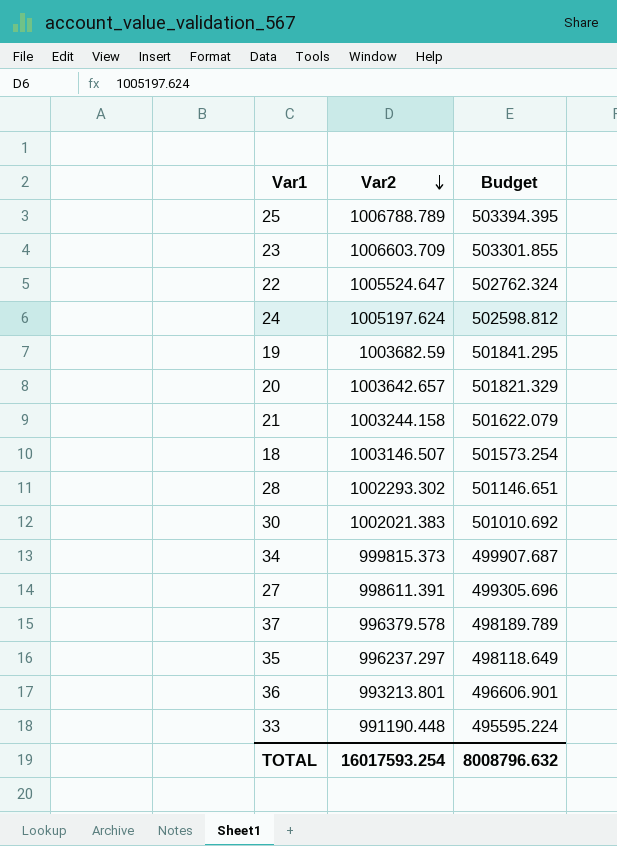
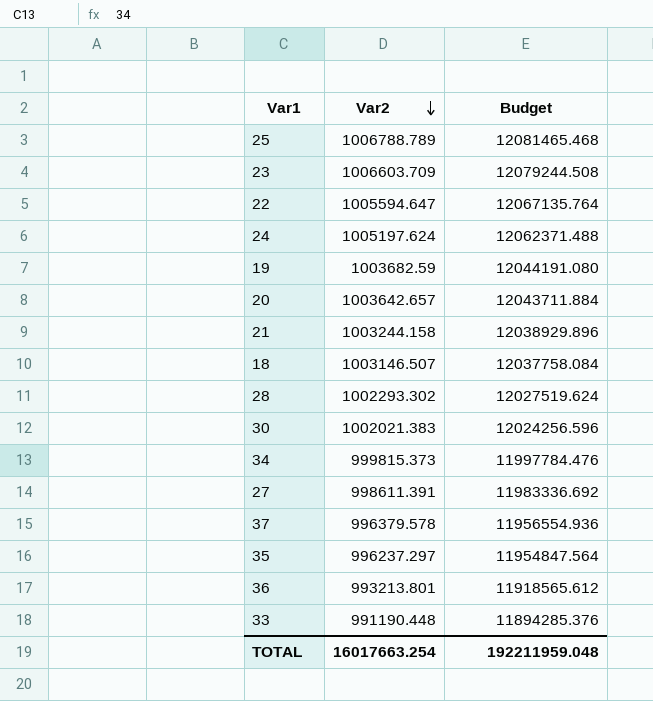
column Budget | formula: [Var2] * 0.5 -> [Var2] * 12
22 | Var2: 1005524.647 -> 1005594.647
TOTAL | Var2: 16017593.254 -> 16017663.254
TOTAL | Budget: 8008796.632 -> 192211959.048

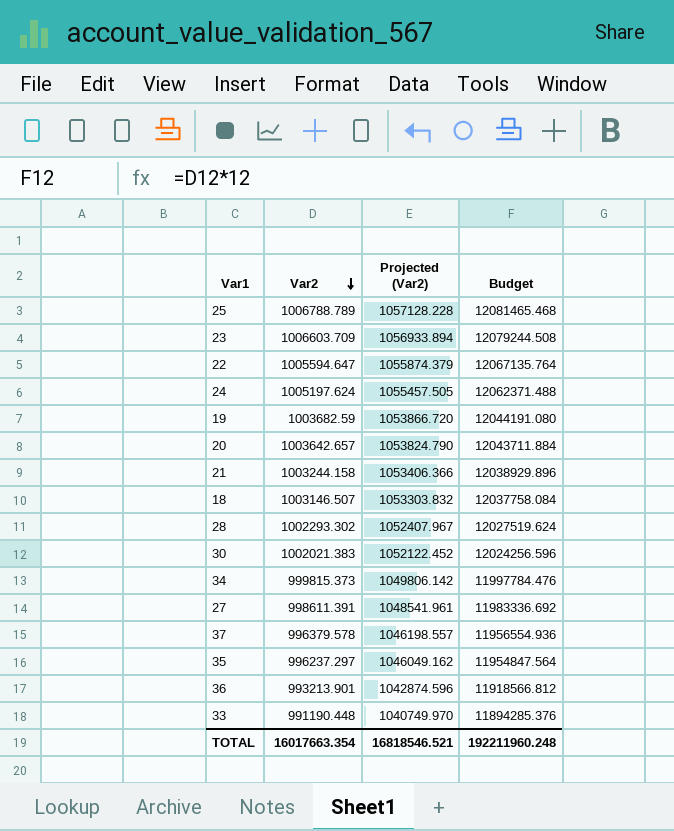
column Projected (Var2) | formula: none -> [Var2] * 1.05
36 | Var2: 993213.801 -> 993213.901
36 | Budget: 11918565.612 -> 11918566.812
TOTAL | Var2: 16017663.254 -> 16017663.354
TOTAL | Budget: 192211959.048 -> 192211960.248

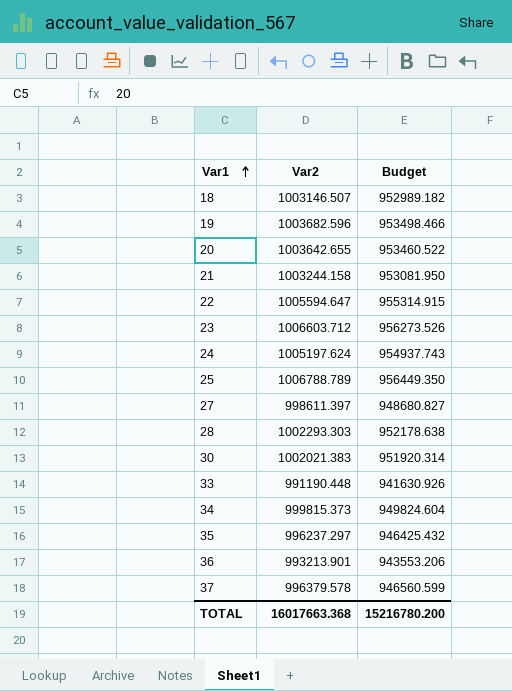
row order: Var2 descending -> Var1 ascending
column Projected (Var2) | formula: [Var2] * 1.05 -> none
column Budget | formula: [Var2] * 12 -> [Var2] * 0.95
19 | Var2: 1003682.59 -> 1003682.596
20 | Var2: 1003642.657 -> 1003642.655
23 | Var2: 1006603.709 -> 1006603.712
27 | Var2: 998611.391 -> 998611.397
28 | Var2: 1002293.302 -> 1002293.303
TOTAL | Var2: 16017663.354 -> 16017663.368
TOTAL | Budget: 192211960.248 -> 15216780.200

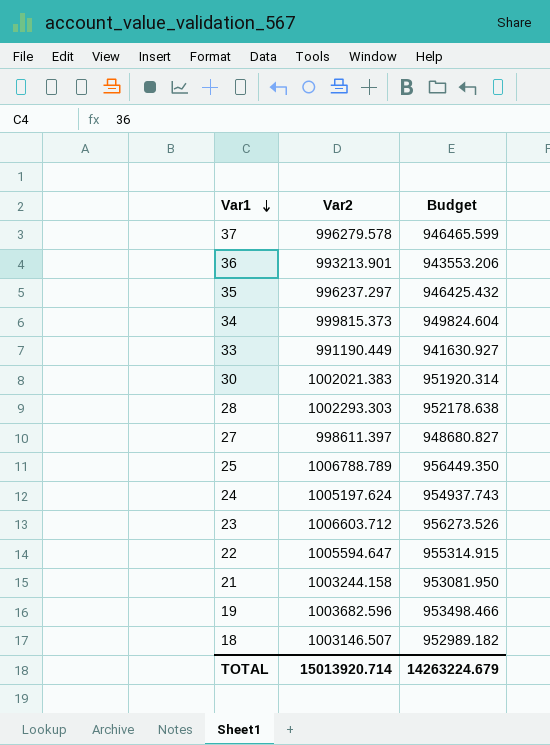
row order: Var1 ascending -> Var1 descending
row 20: 1003642.655 | 953460.522 -> none
37 | Var2: 996379.578 -> 996279.578
37 | Budget: 946560.599 -> 946465.599
33 | Var2: 991190.448 -> 991190.449
33 | Budget: 941630.926 -> 941630.927
TOTAL | Var2: 16017663.368 -> 15013920.714
TOTAL | Budget: 15216780.200 -> 14263224.679

